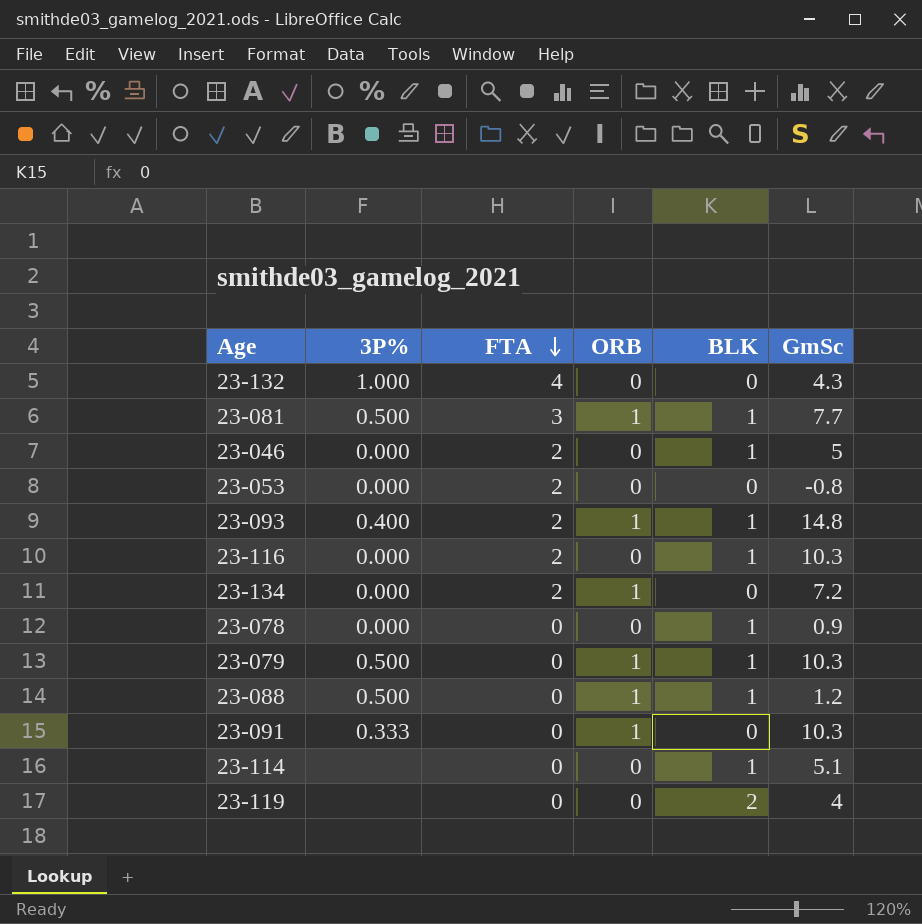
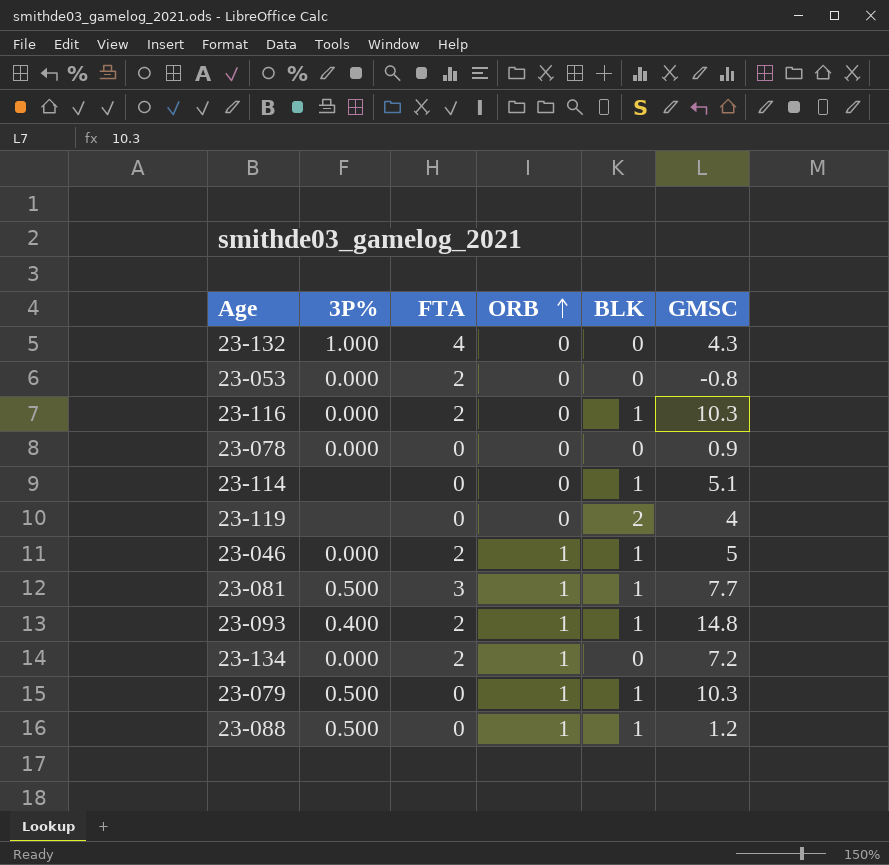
row order: FTA descending -> ORB ascending
column name: GmSc -> GMSC
row 23-091: 0.333 | 0 | 1 | 0 | 10.3 -> none
23-078 | BLK: 1 -> 0
23-046 | ORB: 0 -> 1

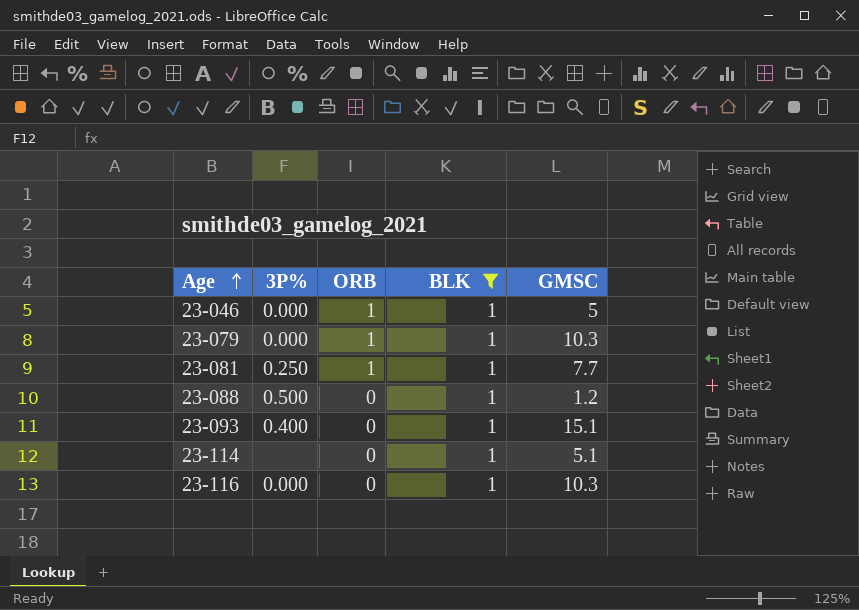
filter: none -> BLK = 1
row order: ORB ascending -> Age ascending
column FTA | position: 3 -> none
23-079 | 3P%: 0.500 -> 0.000
23-081 | 3P%: 0.500 -> 0.250
23-088 | ORB: 1 -> 0
23-093 | ORB: 1 -> 0
23-093 | GMSC: 14.8 -> 15.1

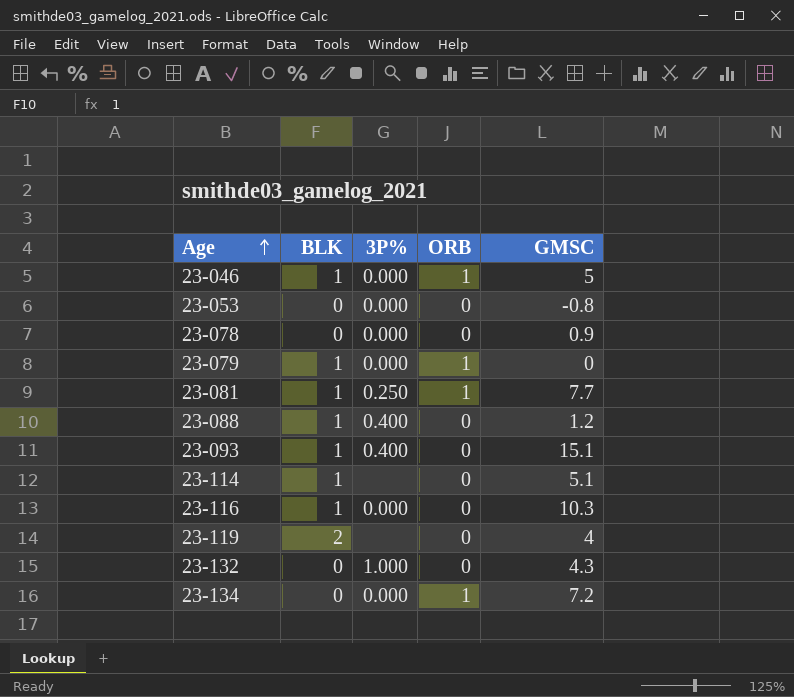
filter: BLK = 1 -> none
column BLK | position: 4 -> 2
23-079 | GMSC: 10.3 -> 0
23-088 | 3P%: 0.500 -> 0.400

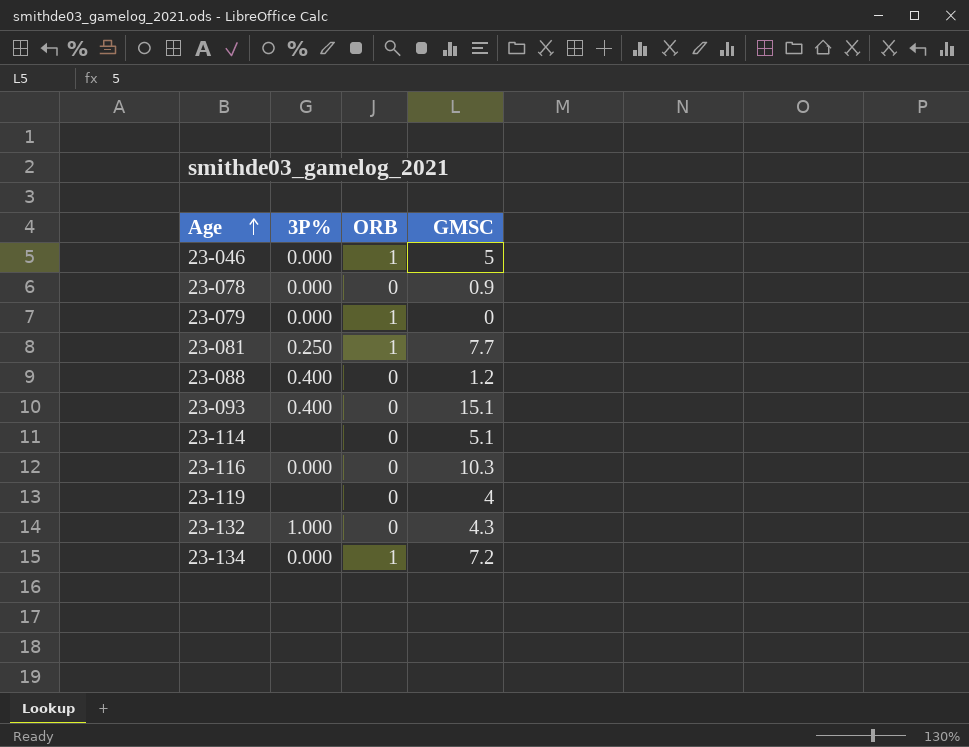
column BLK | position: 2 -> none
row 23-053: 0 | 0.000 | 0 | -0.8 -> none

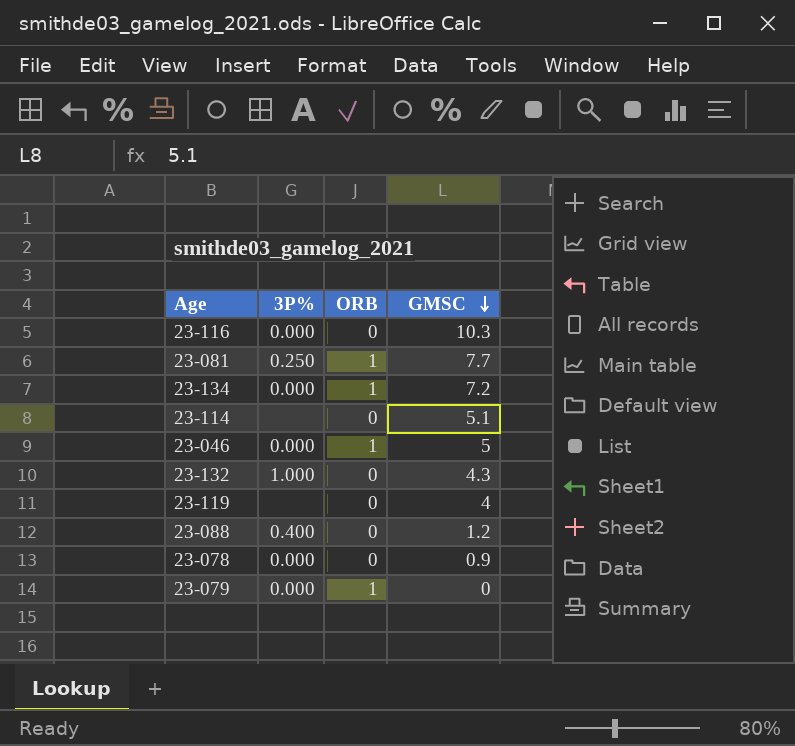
row order: Age ascending -> GMSC descending
row 23-093: 0.400 | 0 | 15.1 -> none

